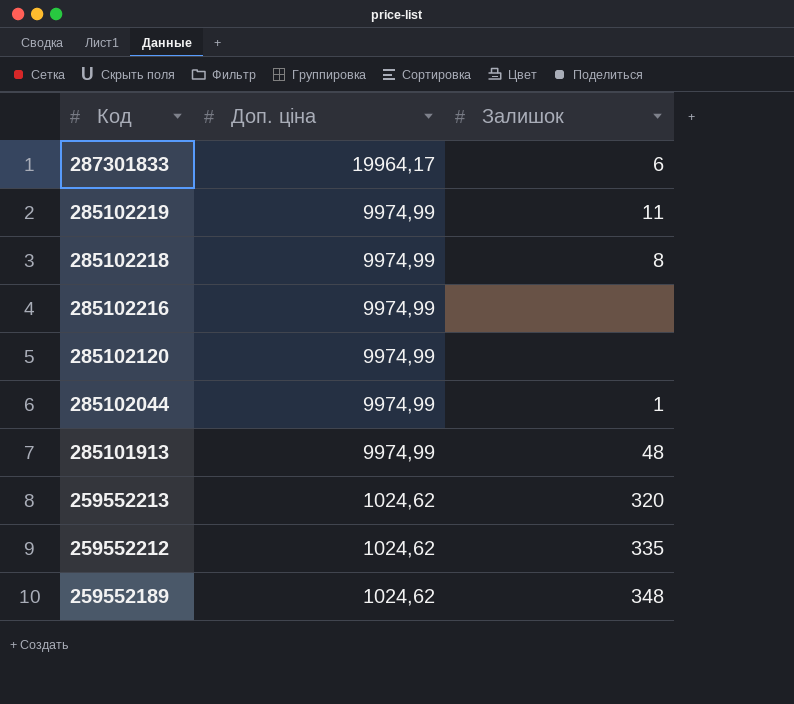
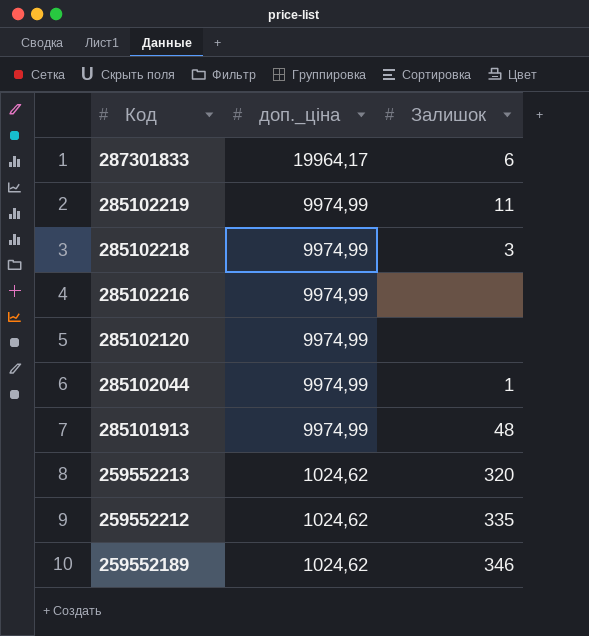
column name: Доп. ціна -> доп._ціна
285102218 | Залишок: 8 -> 3
259552189 | Залишок: 348 -> 346

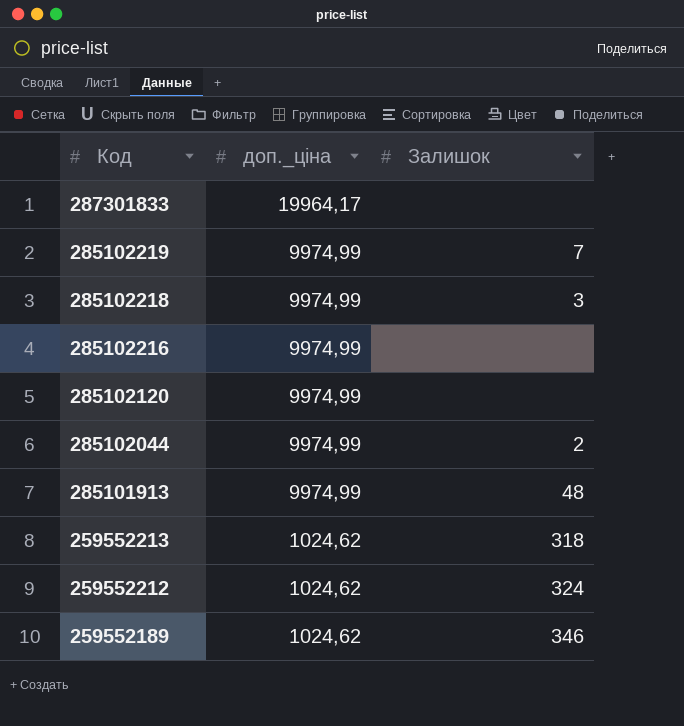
287301833 | Залишок: 6 -> none
285102219 | Залишок: 11 -> 7
285102044 | Залишок: 1 -> 2
259552213 | Залишок: 320 -> 318
259552212 | Залишок: 335 -> 324

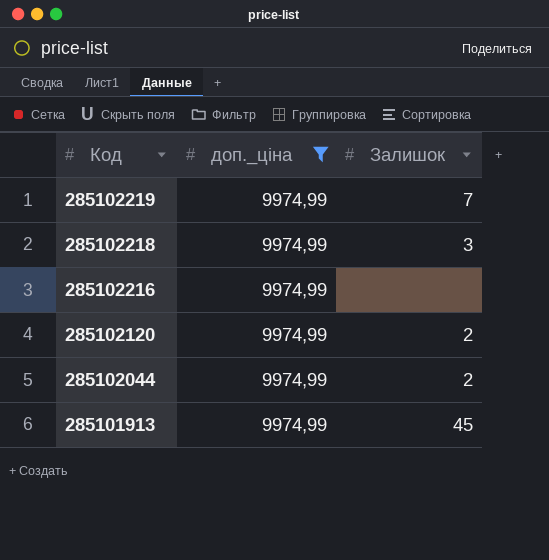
filter: none -> доп._ціна = 9974,99
285102120 | Залишок: none -> 2
285101913 | Залишок: 48 -> 45

